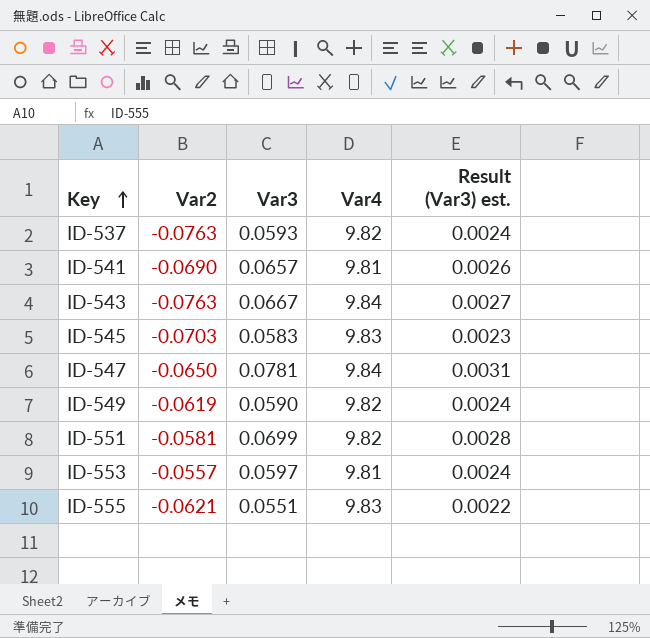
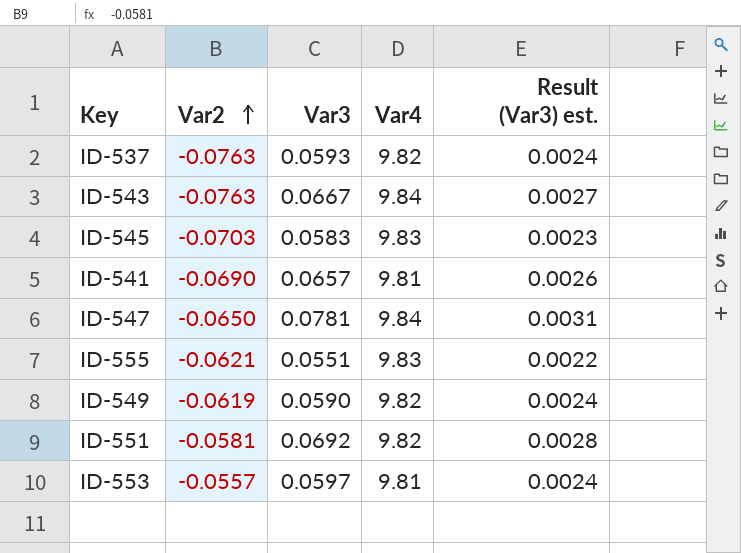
row order: Key ascending -> Var2 ascending
ID-551 | Var3: 0.0699 -> 0.0692

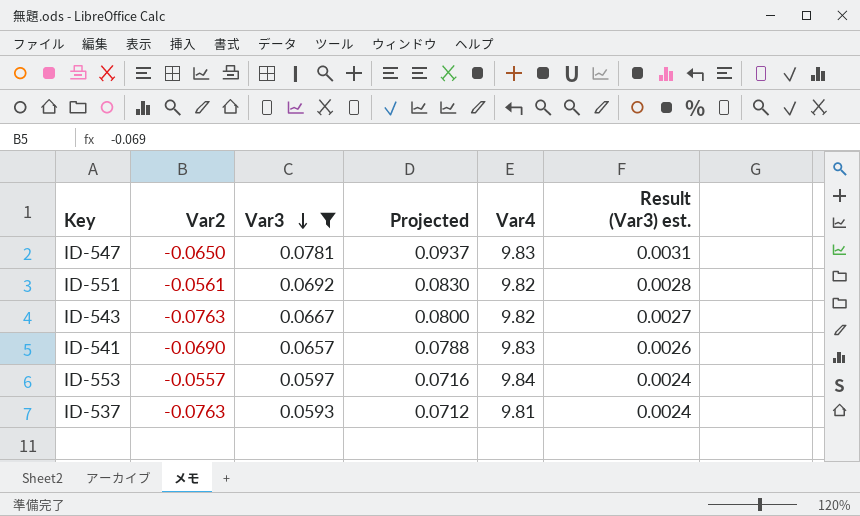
filter: none -> Var3 >= 0.0593
row order: Var2 ascending -> Var3 descending
column Projected | formula: none -> [Var3] * 1.2
ID-547 | Var4: 9.84 -> 9.83
ID-551 | Var2: -0.0581 -> -0.0561
ID-543 | Var4: 9.84 -> 9.82
ID-541 | Var4: 9.81 -> 9.83
ID-553 | Var4: 9.81 -> 9.84
ID-537 | Var4: 9.82 -> 9.81

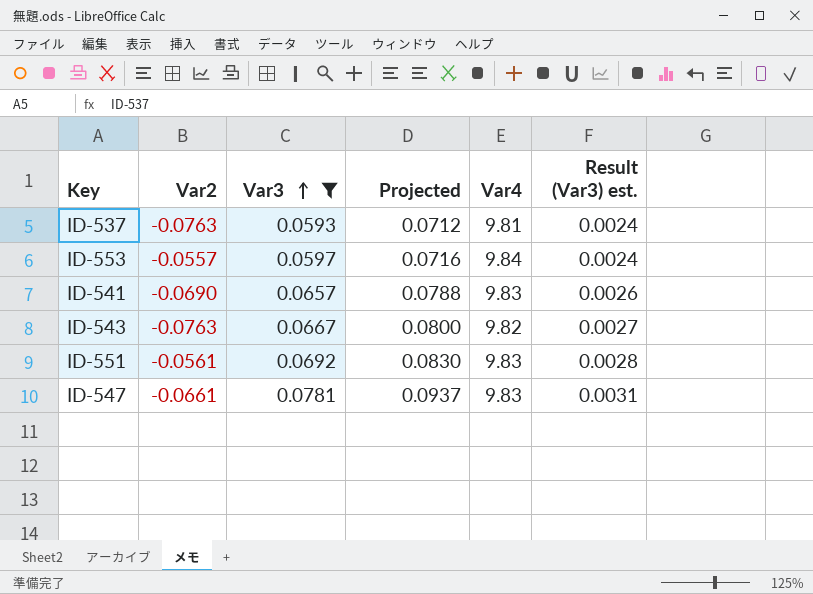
row order: Var3 descending -> Var3 ascending
ID-551 | Var4: 9.82 -> 9.83
ID-547 | Var2: -0.0650 -> -0.0661

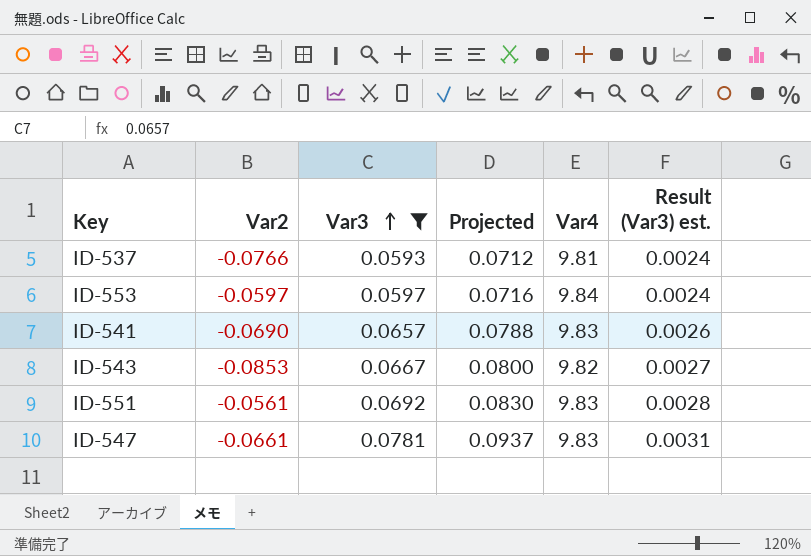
ID-537 | Var2: -0.0763 -> -0.0766
ID-553 | Var2: -0.0557 -> -0.0597
ID-543 | Var2: -0.0763 -> -0.0853

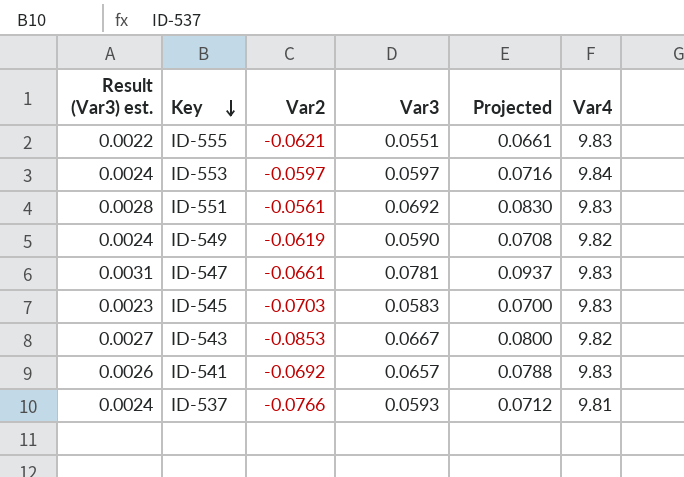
filter: Var3 >= 0.0593 -> none
row order: Var3 ascending -> Key descending
column Result (Var3) est. | position: 6 -> 1
ID-541 | Var2: -0.0690 -> -0.0692

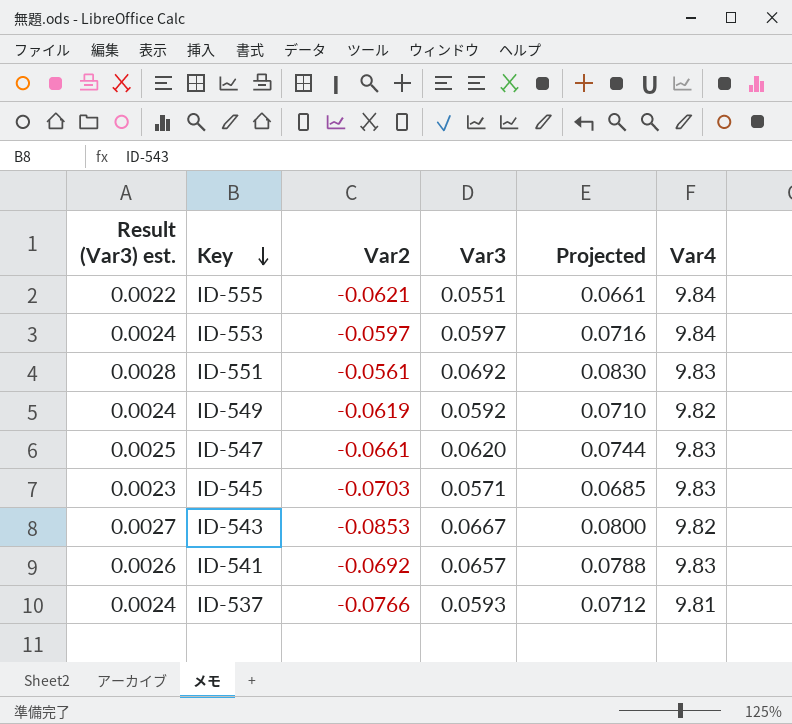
ID-555 | Var4: 9.83 -> 9.84
ID-549 | Var3: 0.0590 -> 0.0592
ID-549 | Projected: 0.0708 -> 0.0710
ID-547 | Result (Var3) est.: 0.0031 -> 0.0025
ID-547 | Var3: 0.0781 -> 0.0620
ID-547 | Projected: 0.0937 -> 0.0744
ID-545 | Var3: 0.0583 -> 0.0571
ID-545 | Projected: 0.0700 -> 0.0685

